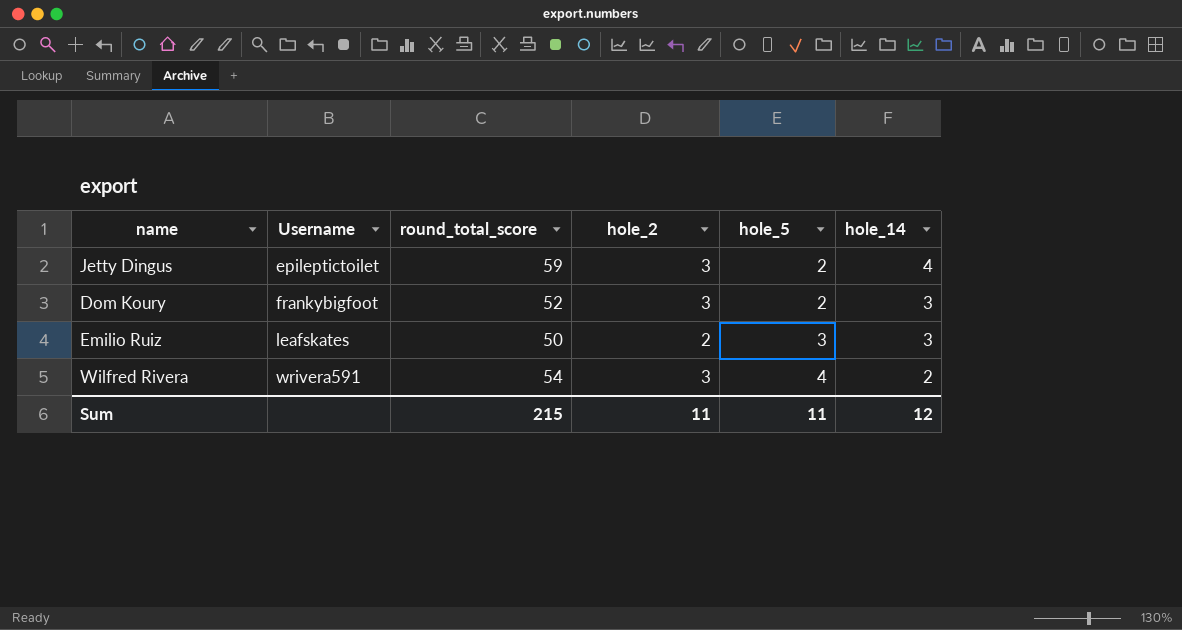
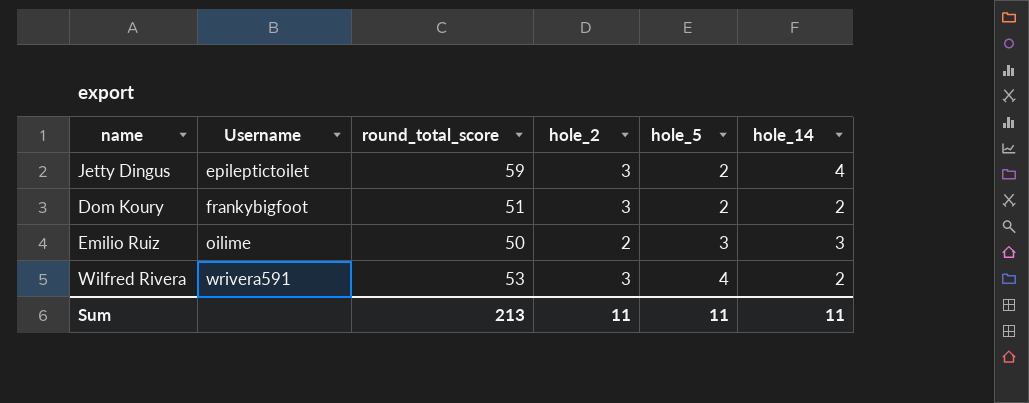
Dom Koury | round_total_score: 52 -> 51
Dom Koury | hole_14: 3 -> 2
Emilio Ruiz | Username: leafskates -> oilime
Wilfred Rivera | round_total_score: 54 -> 53
Sum | round_total_score: 215 -> 213
Sum | hole_14: 12 -> 11

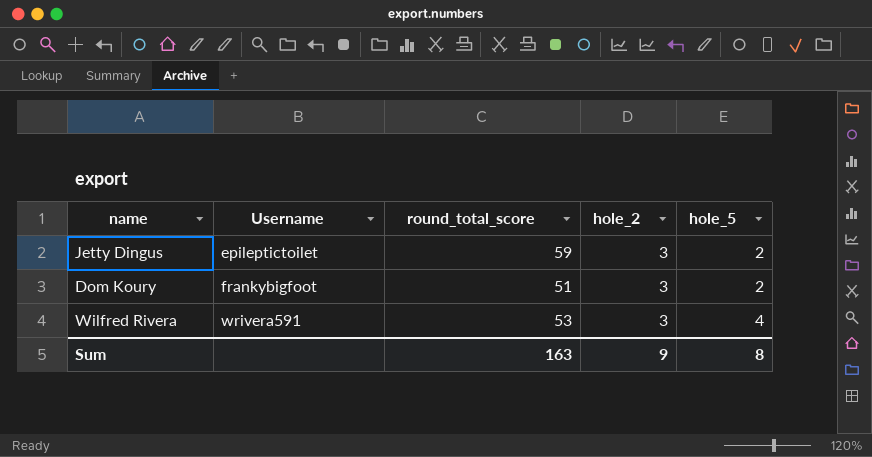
column hole_14 | position: 6 -> none
row Emilio Ruiz: oilime | 50 | 2 | 3 | 3 -> none
Sum | round_total_score: 213 -> 163
Sum | hole_2: 11 -> 9
Sum | hole_5: 11 -> 8

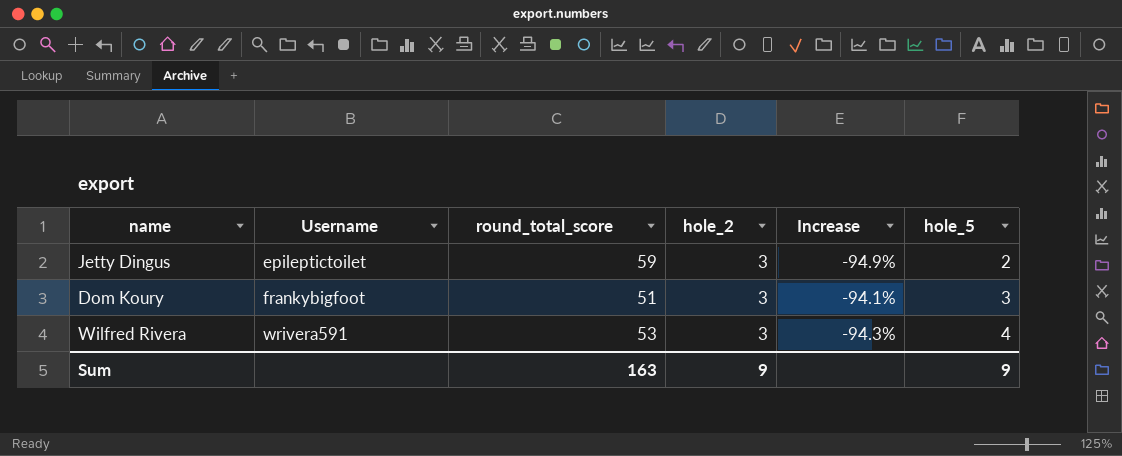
column Increase | formula: none -> ([hole_2] - [round_total_score]) / [round_total_score]
Dom Koury | hole_5: 2 -> 3
Sum | hole_5: 8 -> 9

